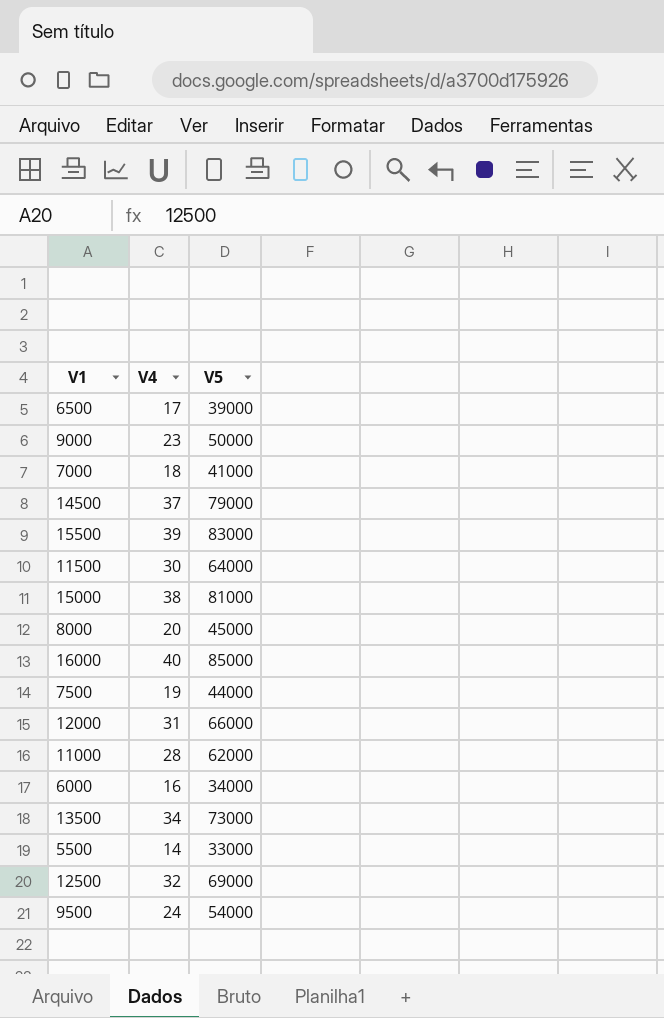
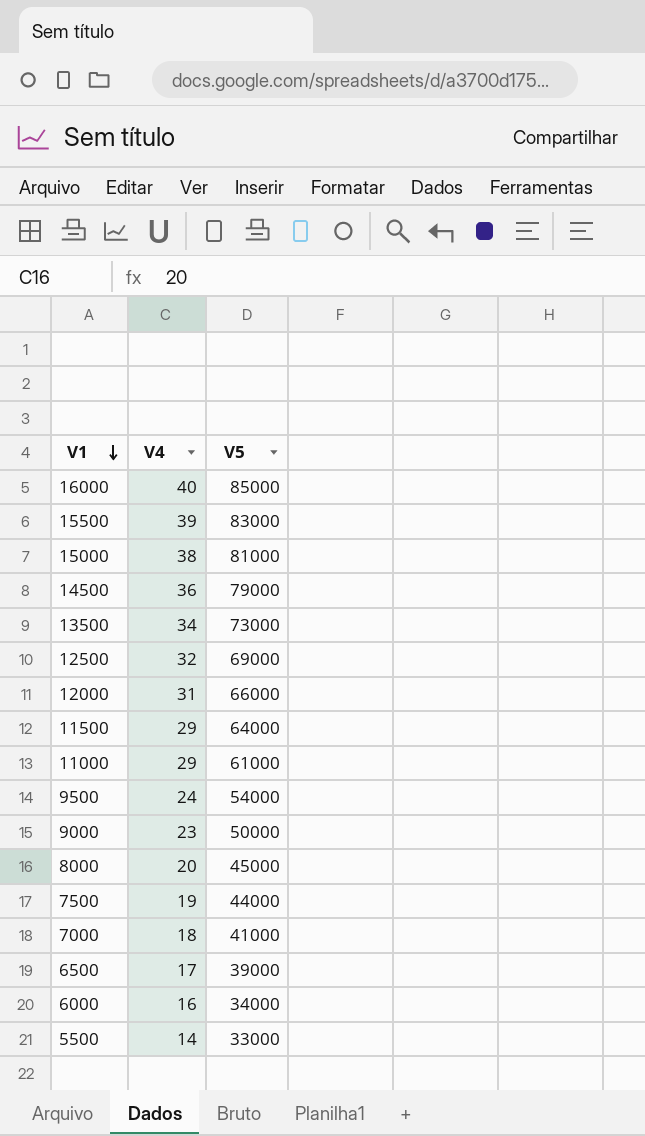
row order: none -> V1 descending
14500 | V4: 37 -> 36
11500 | V4: 30 -> 29
11000 | V4: 28 -> 29
11000 | V5: 62000 -> 61000

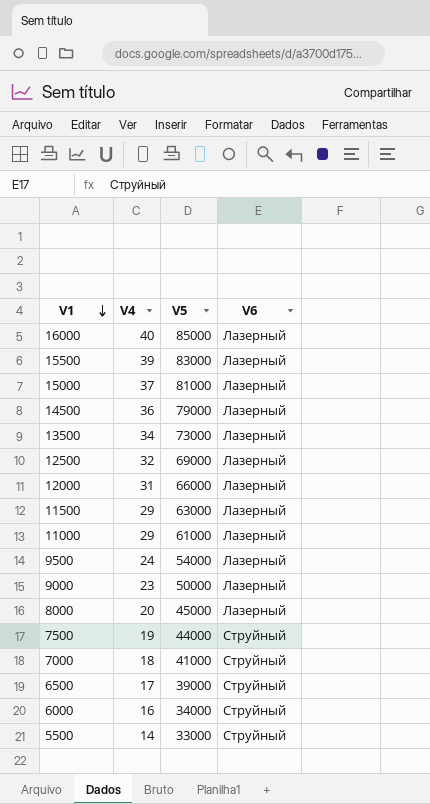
column V6 | position: none -> 4
15000 | V4: 38 -> 37
11500 | V5: 64000 -> 63000

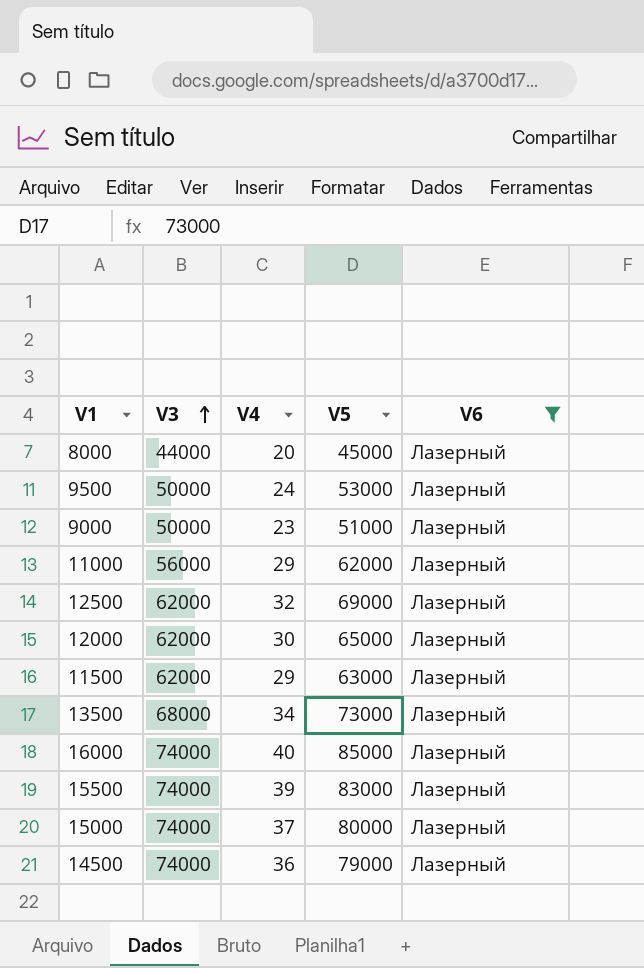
filter: none -> V6 = Лазерный
row order: V1 descending -> V3 ascending
column V3 | position: none -> 2
9500 | V5: 54000 -> 53000
9000 | V5: 50000 -> 51000
11000 | V5: 61000 -> 62000
12000 | V4: 31 -> 30
12000 | V5: 66000 -> 65000
15000 | V5: 81000 -> 80000

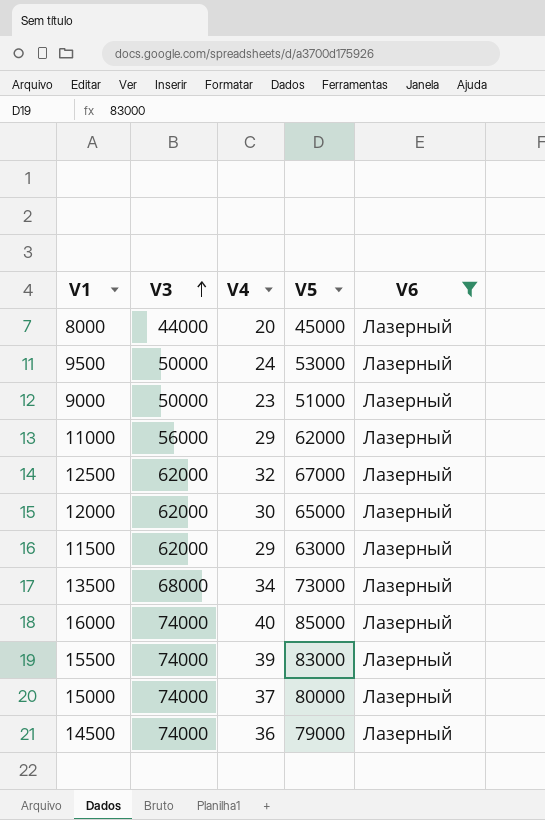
12500 | V5: 69000 -> 67000

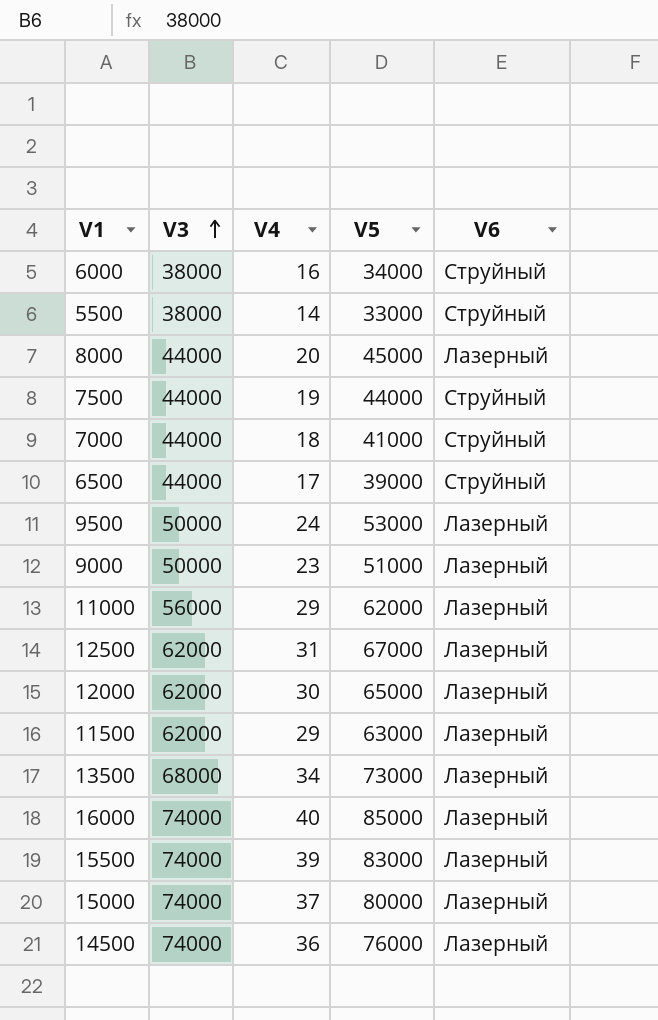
filter: V6 = Лазерный -> none
12500 | V4: 32 -> 31
14500 | V5: 79000 -> 76000

